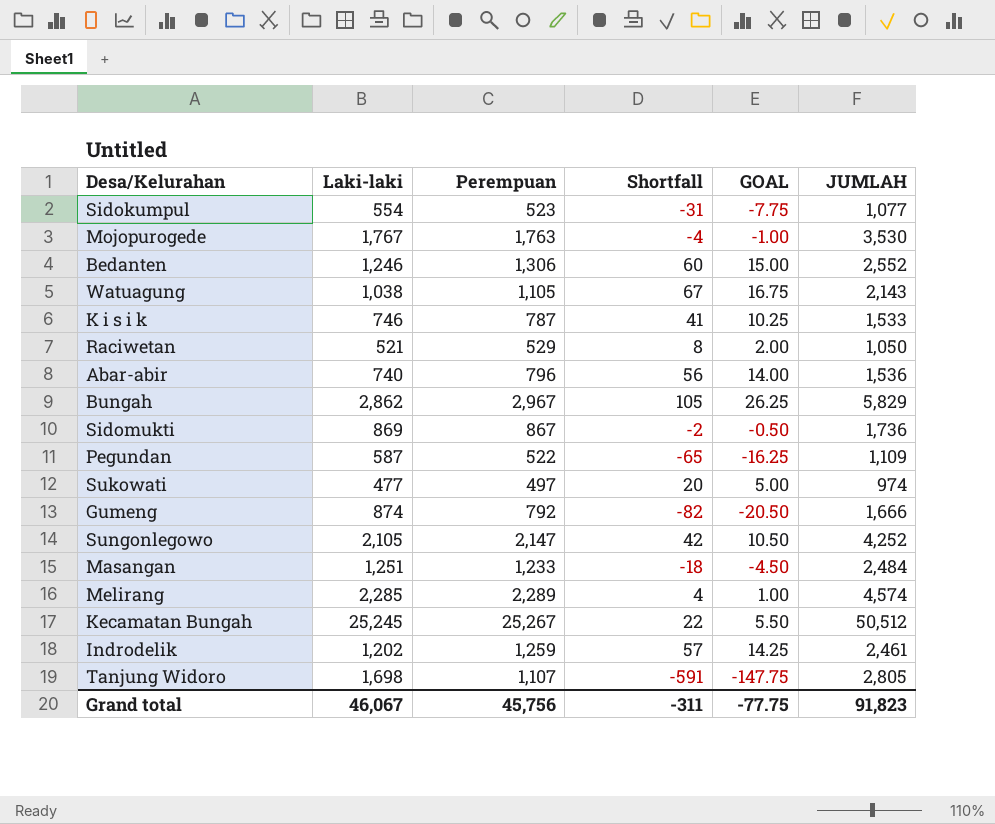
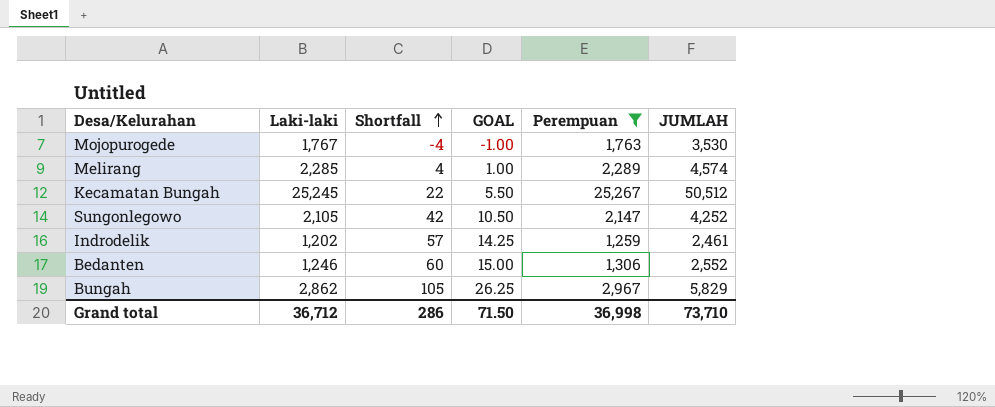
filter: none -> Perempuan >= 1,259
row order: none -> Shortfall ascending
column Perempuan | position: 3 -> 5
Grand total | Laki-laki: 46,067 -> 36,712
Grand total | Shortfall: -311 -> 286
Grand total | GOAL: -77.75 -> 71.50
Grand total | Perempuan: 45,756 -> 36,998
Grand total | JUMLAH: 91,823 -> 73,710

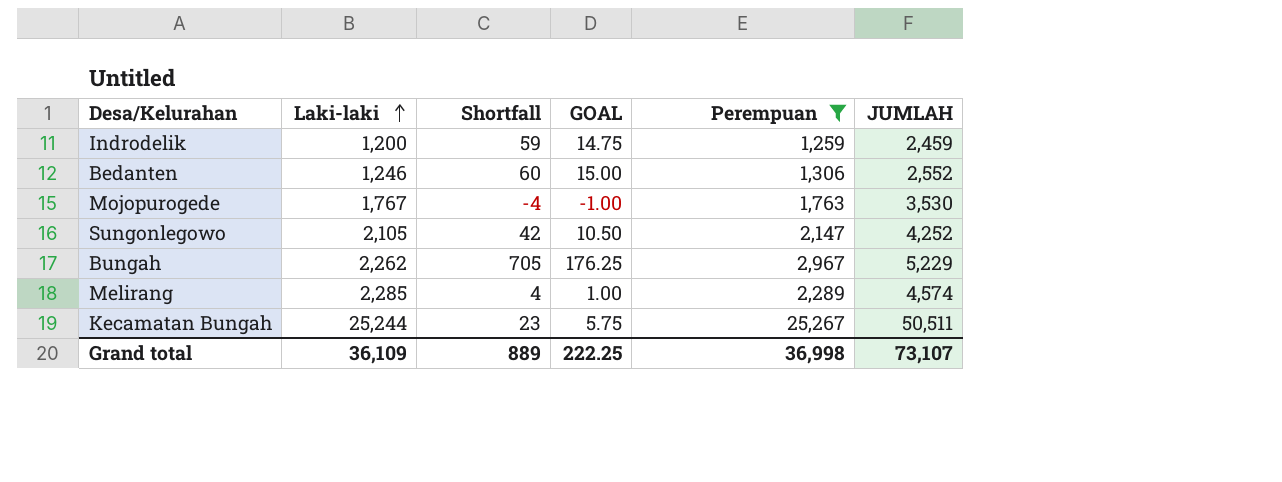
row order: Shortfall ascending -> Laki-laki ascending
Indrodelik | Laki-laki: 1,202 -> 1,200
Indrodelik | Shortfall: 57 -> 59
Indrodelik | GOAL: 14.25 -> 14.75
Indrodelik | JUMLAH: 2,461 -> 2,459
Bungah | Laki-laki: 2,862 -> 2,262
Bungah | Shortfall: 105 -> 705
Bungah | GOAL: 26.25 -> 176.25
Bungah | JUMLAH: 5,829 -> 5,229
Kecamatan Bungah | Laki-laki: 25,245 -> 25,244
Kecamatan Bungah | Shortfall: 22 -> 23
Kecamatan Bungah | GOAL: 5.50 -> 5.75
Kecamatan Bungah | JUMLAH: 50,512 -> 50,511
Grand total | Laki-laki: 36,712 -> 36,109
Grand total | Shortfall: 286 -> 889
Grand total | GOAL: 71.50 -> 222.25
Grand total | JUMLAH: 73,710 -> 73,107

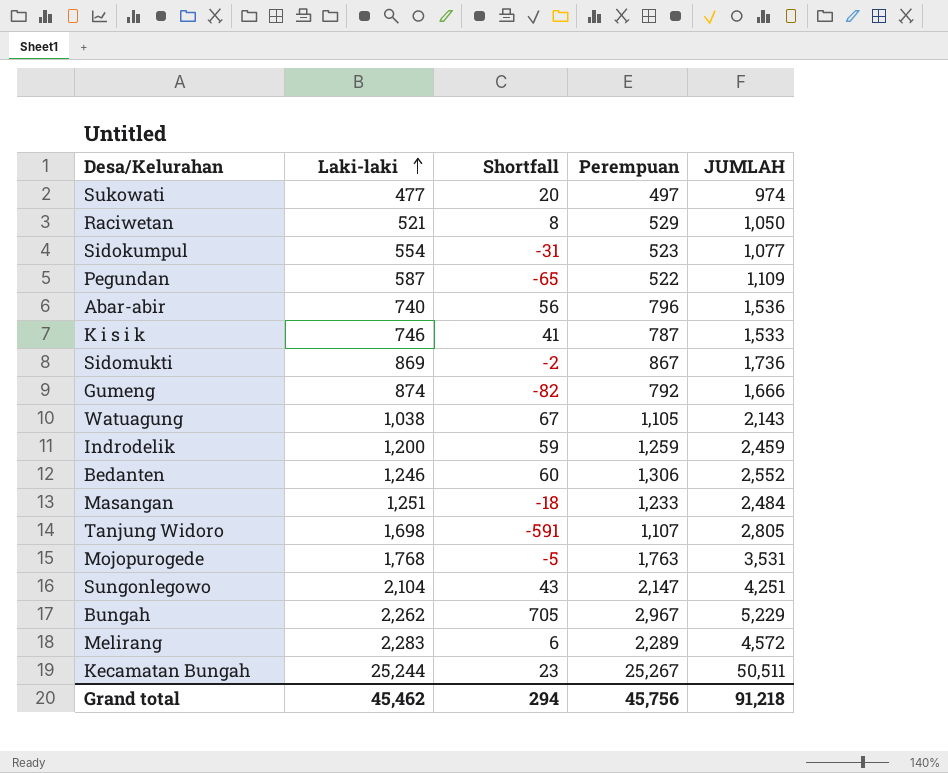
filter: Perempuan >= 1,259 -> none
column GOAL | formula: [Shortfall] * 0.25 -> none
Mojopurogede | Laki-laki: 1,767 -> 1,768
Mojopurogede | Shortfall: -4 -> -5
Mojopurogede | JUMLAH: 3,530 -> 3,531
Sungonlegowo | Laki-laki: 2,105 -> 2,104
Sungonlegowo | Shortfall: 42 -> 43
Sungonlegowo | JUMLAH: 4,252 -> 4,251
Melirang | Laki-laki: 2,285 -> 2,283
Melirang | Shortfall: 4 -> 6
Melirang | JUMLAH: 4,574 -> 4,572
Grand total | Laki-laki: 36,109 -> 45,462
Grand total | Shortfall: 889 -> 294
Grand total | Perempuan: 36,998 -> 45,756
Grand total | JUMLAH: 73,107 -> 91,218

